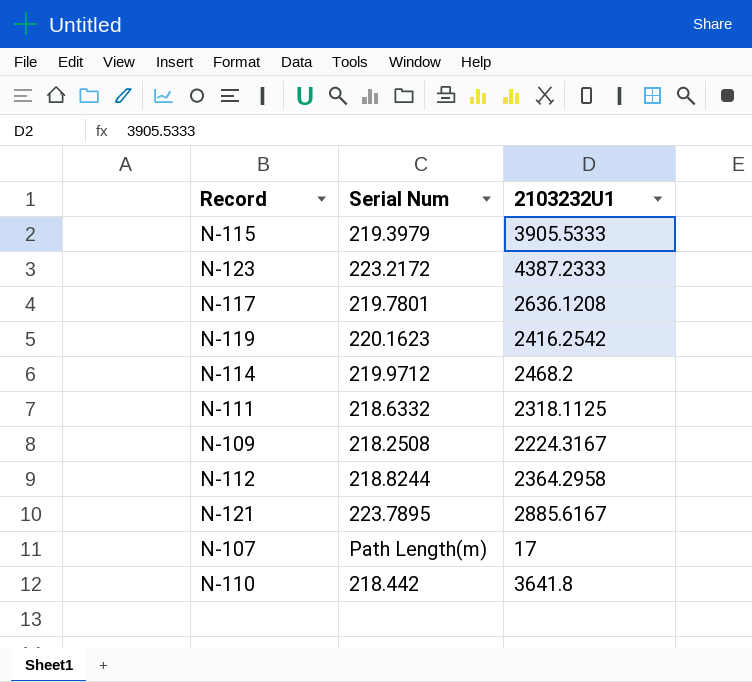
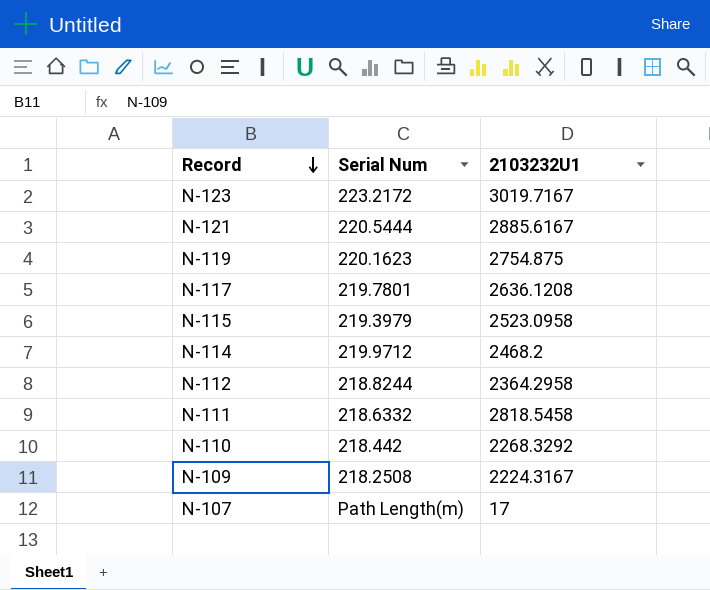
row order: none -> Record descending
N-123 | 2103232U1: 4387.2333 -> 3019.7167
N-121 | Serial Num: 223.7895 -> 220.5444
N-119 | 2103232U1: 2416.2542 -> 2754.875
N-115 | 2103232U1: 3905.5333 -> 2523.0958
N-111 | 2103232U1: 2318.1125 -> 2818.5458
N-110 | 2103232U1: 3641.8 -> 2268.3292

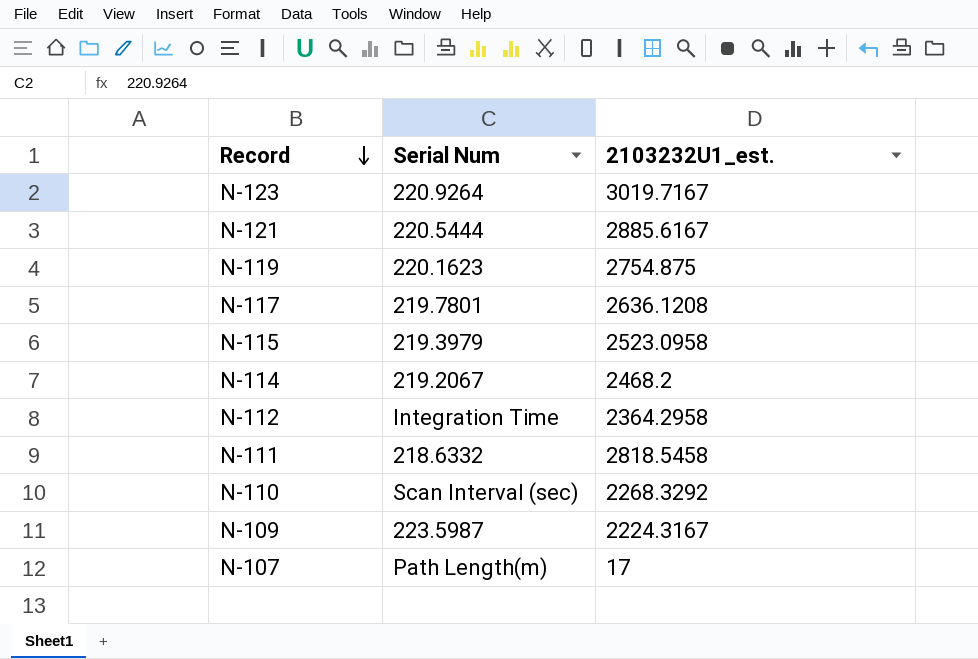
column name: 2103232U1 -> 2103232U1_est.
N-123 | Serial Num: 223.2172 -> 220.9264
N-114 | Serial Num: 219.9712 -> 219.2067
N-112 | Serial Num: 218.8244 -> Integration Time
N-110 | Serial Num: 218.442 -> Scan Interval (sec)
N-109 | Serial Num: 218.2508 -> 223.5987

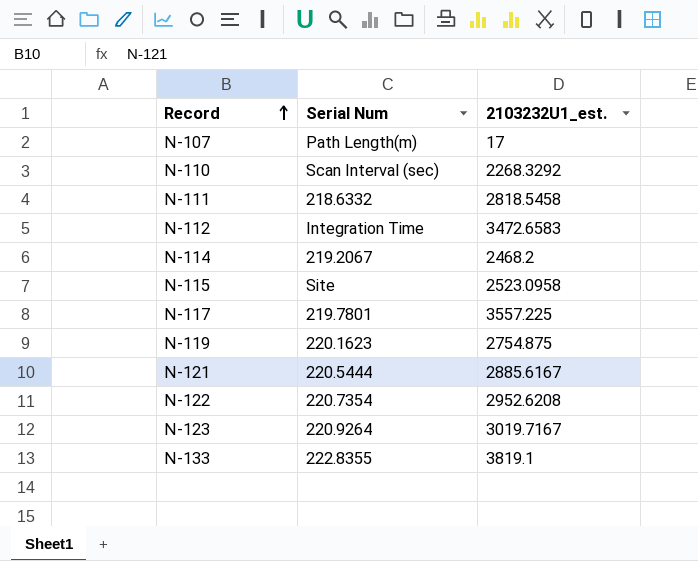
row order: Record descending -> Record ascending
row N-109: 223.5987 | 2224.3167 -> none
N-112 | 2103232U1_est.: 2364.2958 -> 3472.6583
N-115 | Serial Num: 219.3979 -> Site
N-117 | 2103232U1_est.: 2636.1208 -> 3557.225
row N-122: none -> 220.7354 | 2952.6208
row N-133: none -> 222.8355 | 3819.1

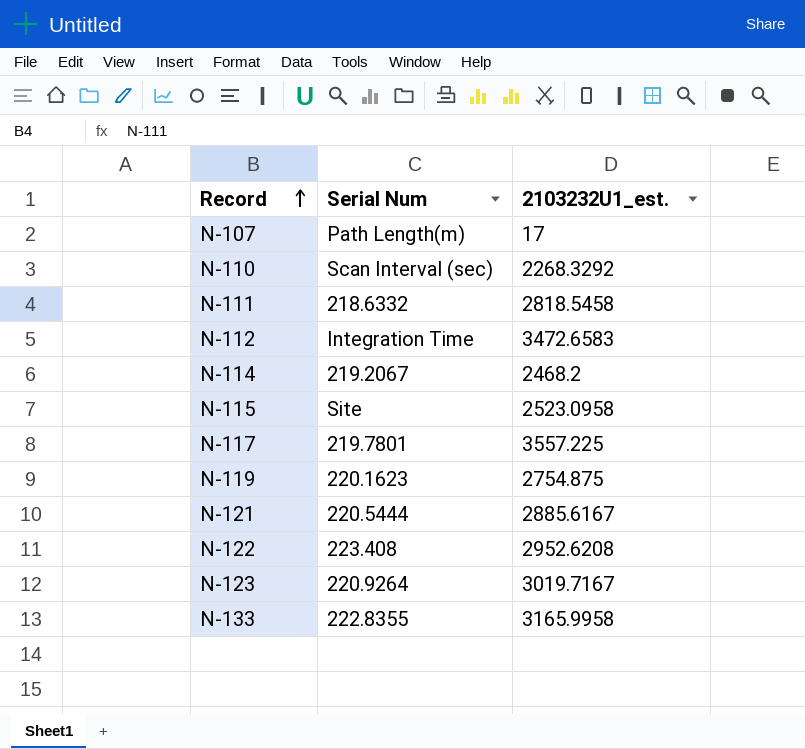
N-122 | Serial Num: 220.7354 -> 223.408
N-133 | 2103232U1_est.: 3819.1 -> 3165.9958

